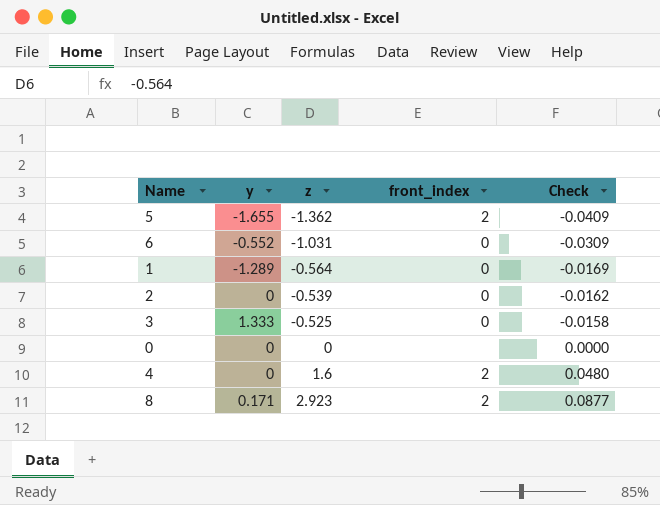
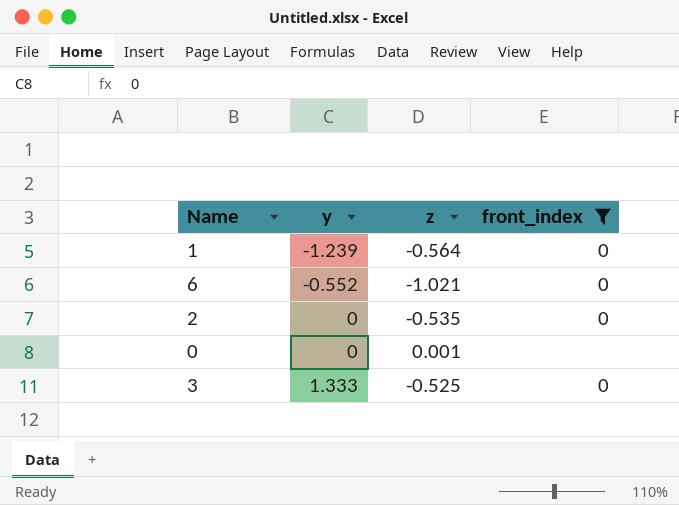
filter: none -> front_index != 2
row order: z ascending -> y ascending
column Check | formula: [z] * 0.03 -> none
1 | y: -1.289 -> -1.239
6 | z: -1.031 -> -1.021
2 | z: -0.539 -> -0.535
0 | z: 0 -> 0.001

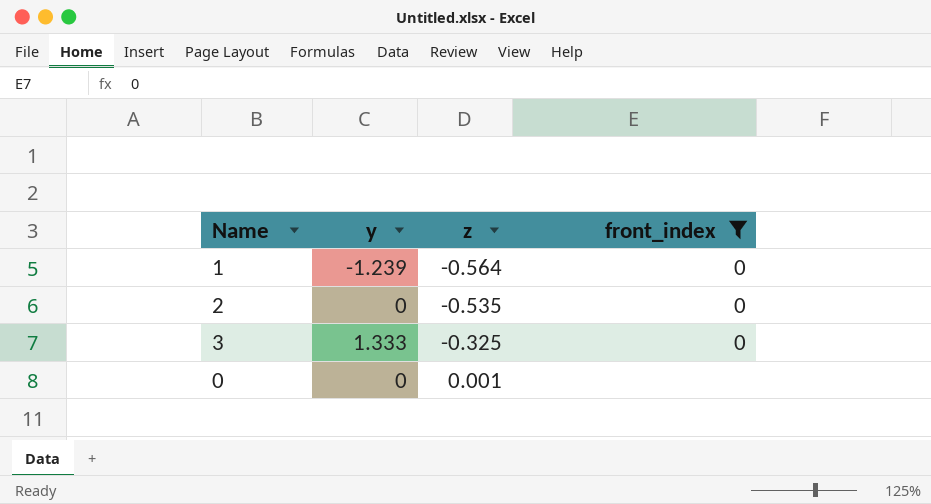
row order: y ascending -> z ascending
row 6: -0.552 | -1.021 | 0 -> none
3 | z: -0.525 -> -0.325

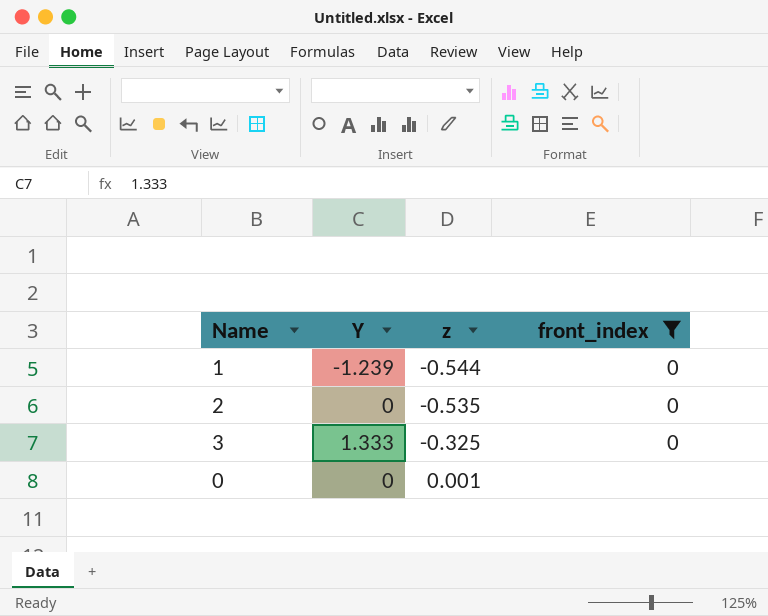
column name: y -> Y
1 | z: -0.564 -> -0.544

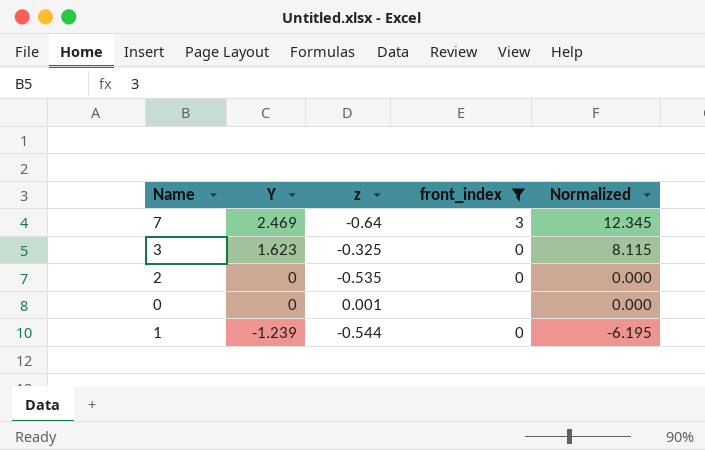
row order: z ascending -> Y descending
column Normalized | formula: none -> [Y] * 5
row 7: none -> 2.469 | -0.64 | 3 | 12.345
3 | Y: 1.333 -> 1.623

